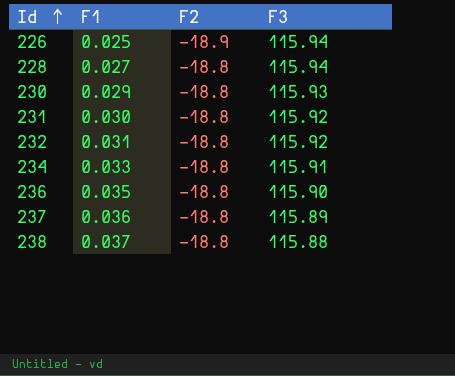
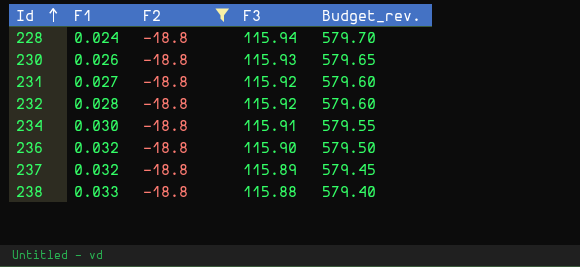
filter: none -> F2 = -18.8
column Budget_rev. | formula: none -> [F3] * 5
228 | F1: 0.027 -> 0.024
230 | F1: 0.029 -> 0.026
231 | F1: 0.030 -> 0.027
232 | F1: 0.031 -> 0.028
234 | F1: 0.033 -> 0.030
236 | F1: 0.035 -> 0.032
237 | F1: 0.036 -> 0.032
238 | F1: 0.037 -> 0.033

